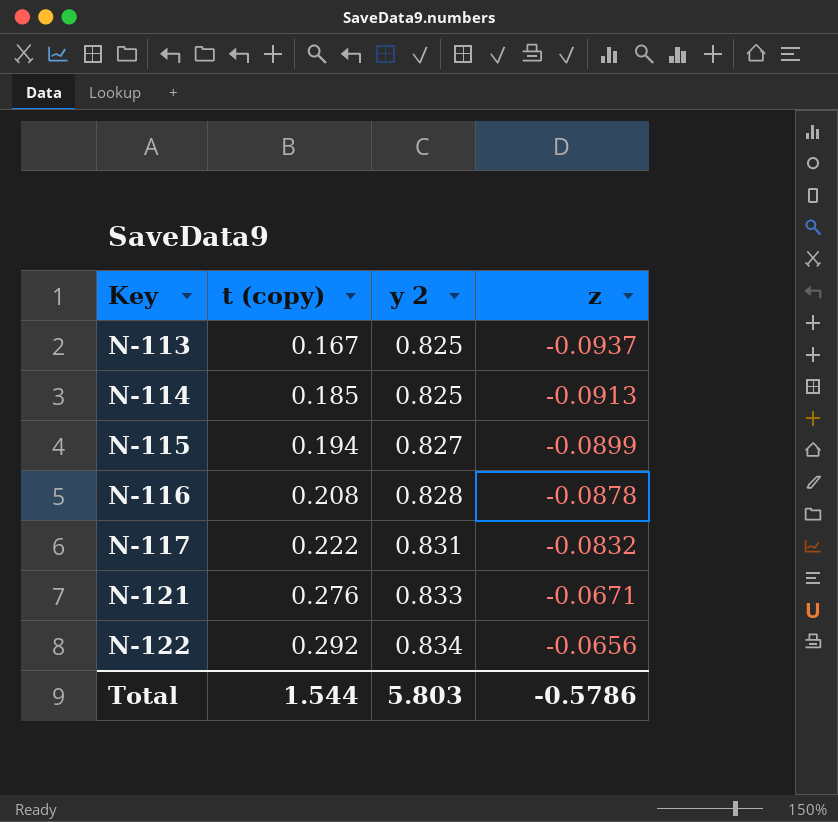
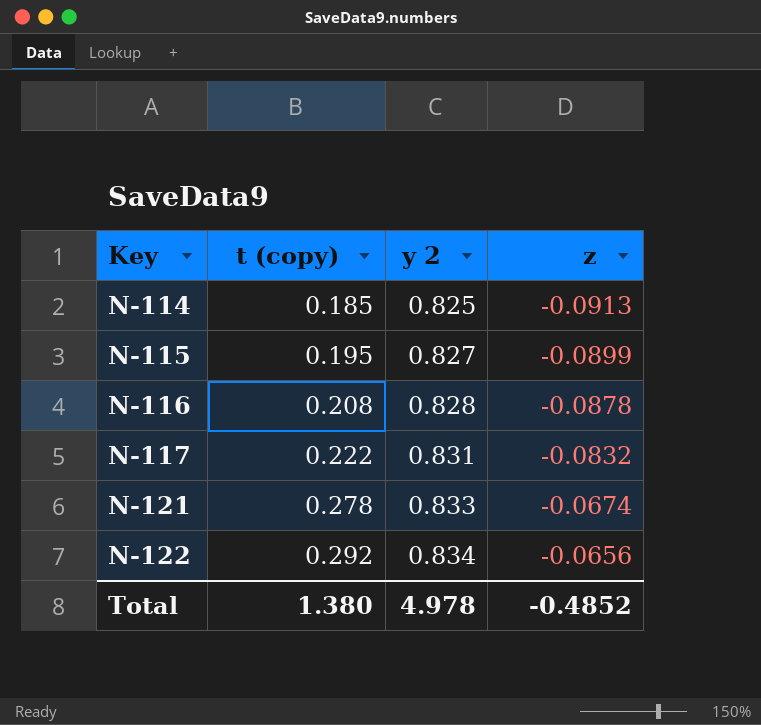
row N-113: 0.167 | 0.825 | -0.0937 -> none
N-115 | t (copy): 0.194 -> 0.195
N-121 | t (copy): 0.276 -> 0.278
N-121 | z: -0.0671 -> -0.0674
Total | t (copy): 1.544 -> 1.380
Total | y 2: 5.803 -> 4.978
Total | z: -0.5786 -> -0.4852

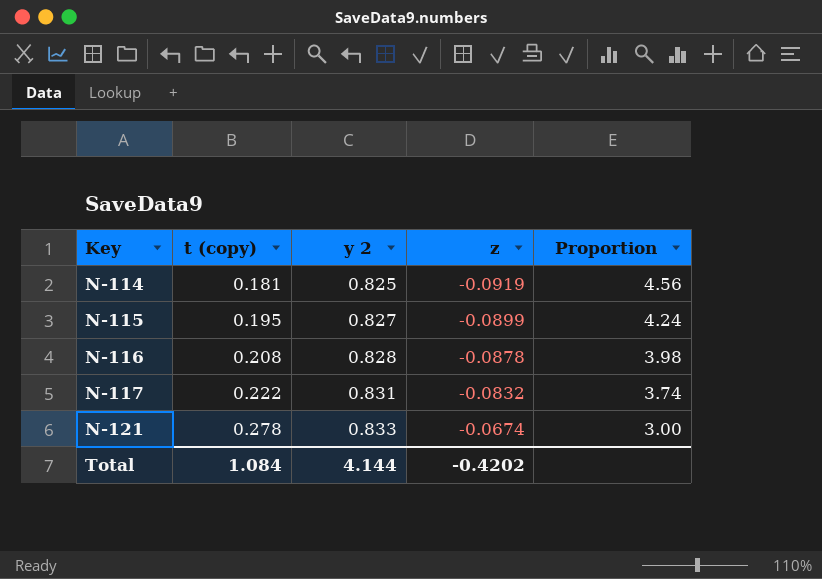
column Proportion | formula: none -> [y 2] / [t (copy)]
row N-122: 0.292 | 0.834 | -0.0656 -> none
N-114 | t (copy): 0.185 -> 0.181
N-114 | z: -0.0913 -> -0.0919
Total | t (copy): 1.380 -> 1.084
Total | y 2: 4.978 -> 4.144
Total | z: -0.4852 -> -0.4202

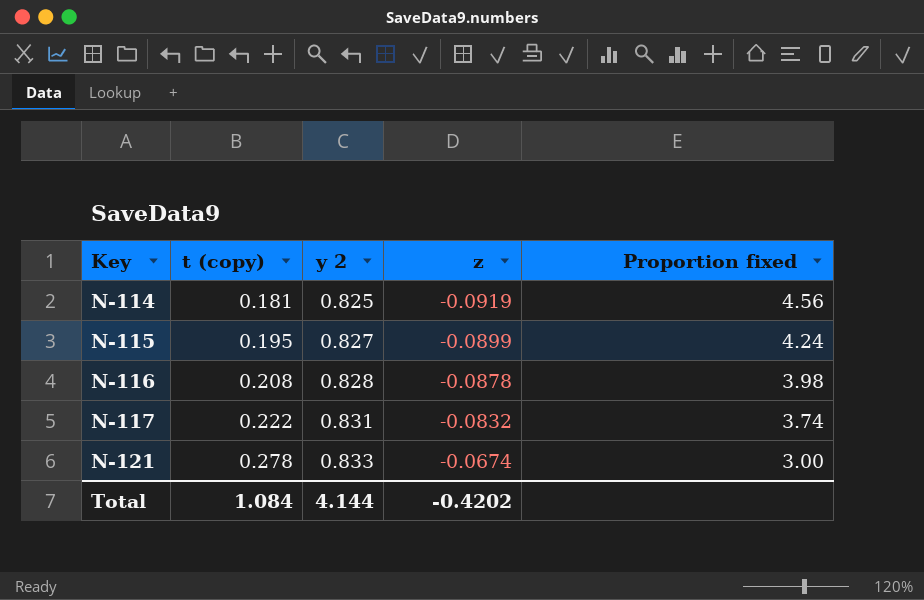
column name: Proportion -> Proportion fixed

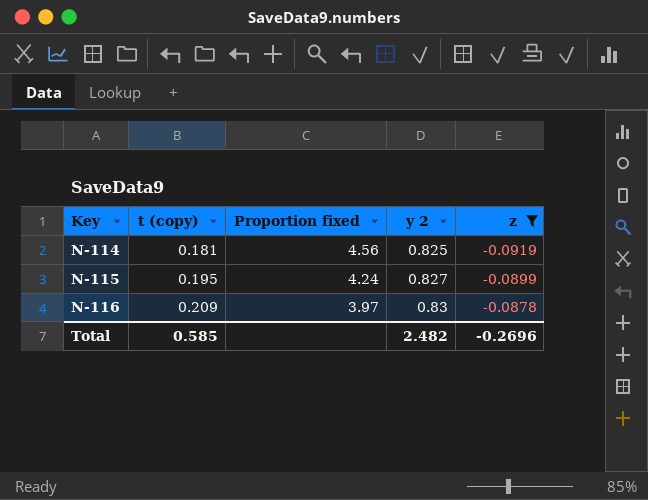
filter: none -> z <= -0.0878
column Proportion fixed | position: 5 -> 3
N-116 | t (copy): 0.208 -> 0.209
N-116 | Proportion fixed: 3.98 -> 3.97
N-116 | y 2: 0.828 -> 0.83
Total | t (copy): 1.084 -> 0.585
Total | y 2: 4.144 -> 2.482
Total | z: -0.4202 -> -0.2696

